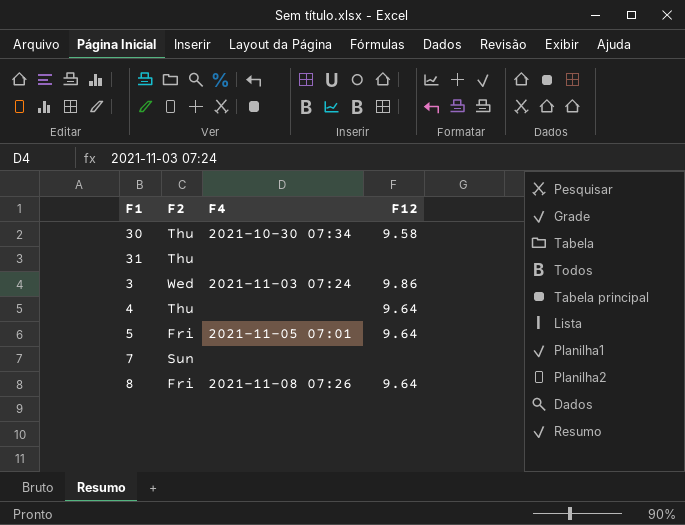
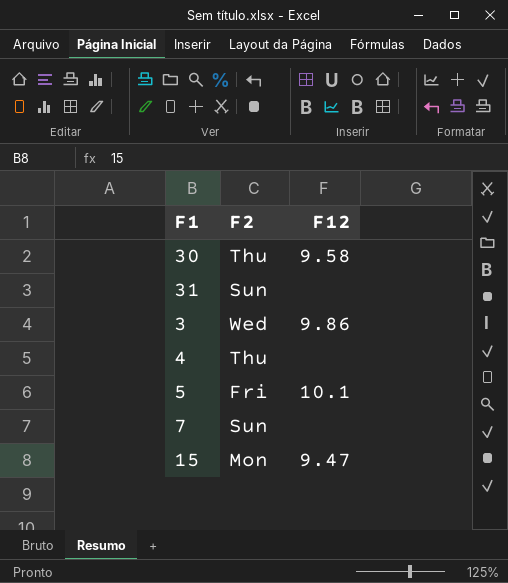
column F4 | position: 3 -> none
row 8: Fri | 2021-11-08 07:26 | 9.64 -> none
31 | F2: Thu -> Sun
4 | F12: 9.64 -> none
5 | F12: 9.64 -> 10.1
row 15: none -> Mon | 9.47

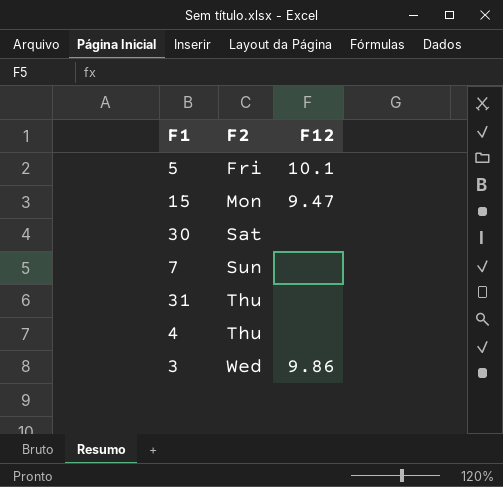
row order: none -> F2 ascending
30 | F2: Thu -> Sat
30 | F12: 9.58 -> none
31 | F2: Sun -> Thu

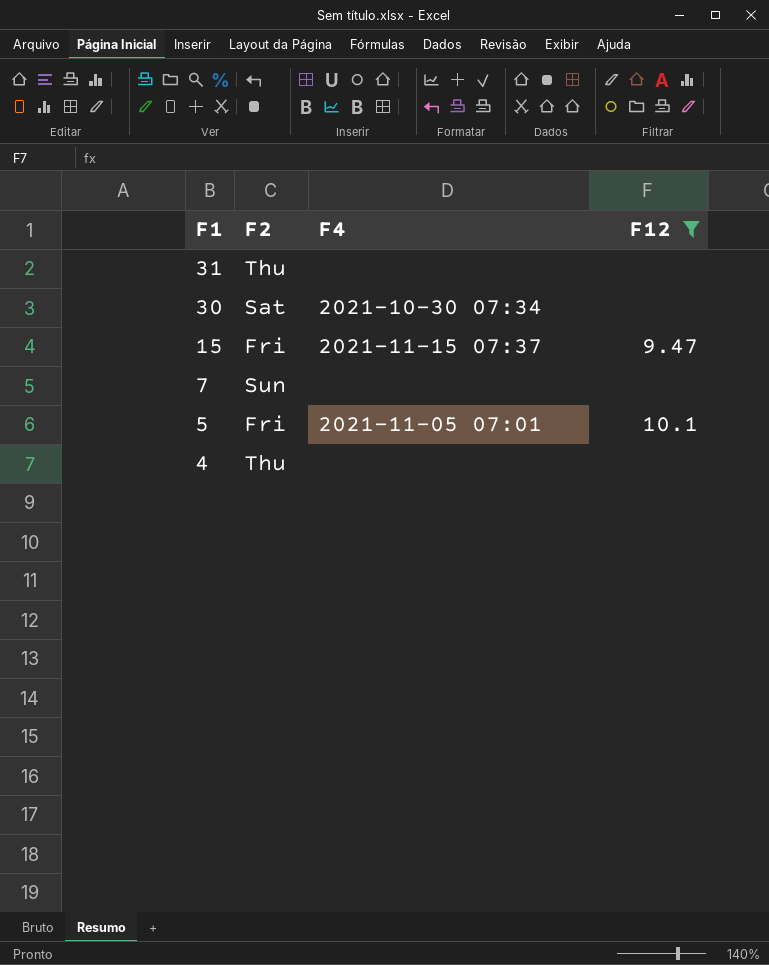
filter: none -> F12 != 9.86
row order: F2 ascending -> F1 descending
column F4 | position: none -> 3
15 | F2: Mon -> Fri

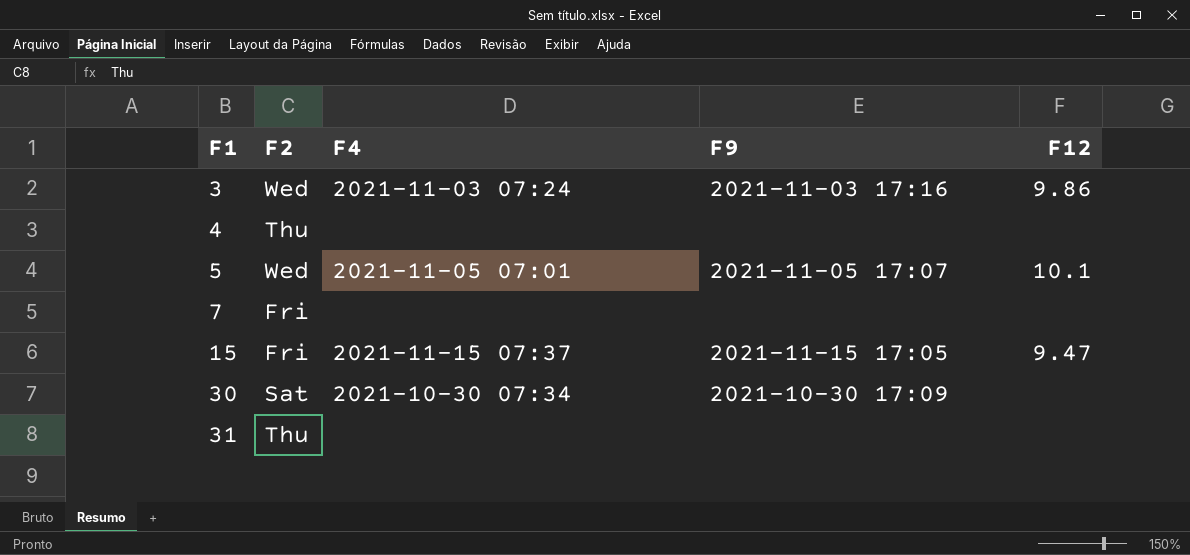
filter: F12 != 9.86 -> none
row order: F1 descending -> F1 ascending
column F9 | position: none -> 4
5 | F2: Fri -> Wed
7 | F2: Sun -> Fri

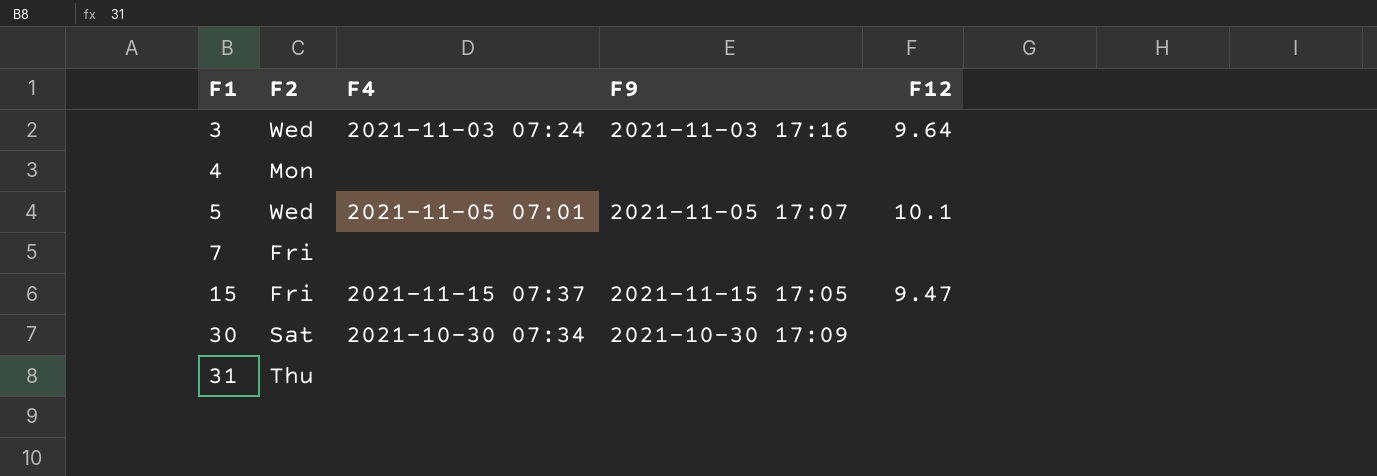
3 | F12: 9.86 -> 9.64
4 | F2: Thu -> Mon

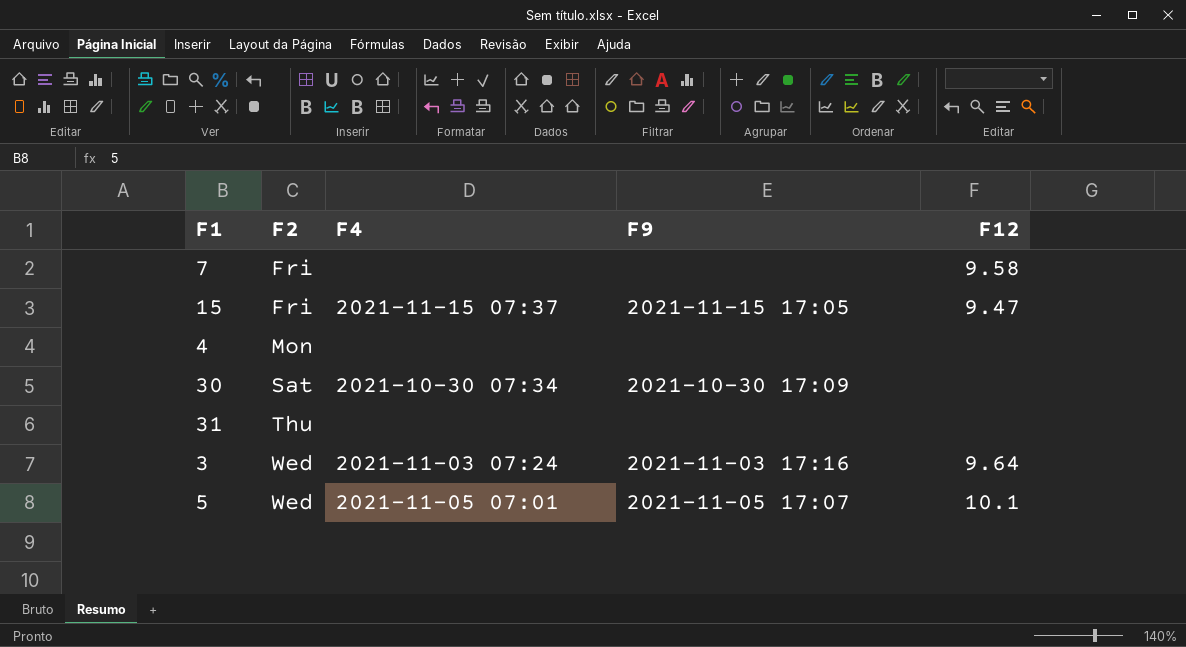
row order: F1 ascending -> F2 ascending
7 | F12: none -> 9.58

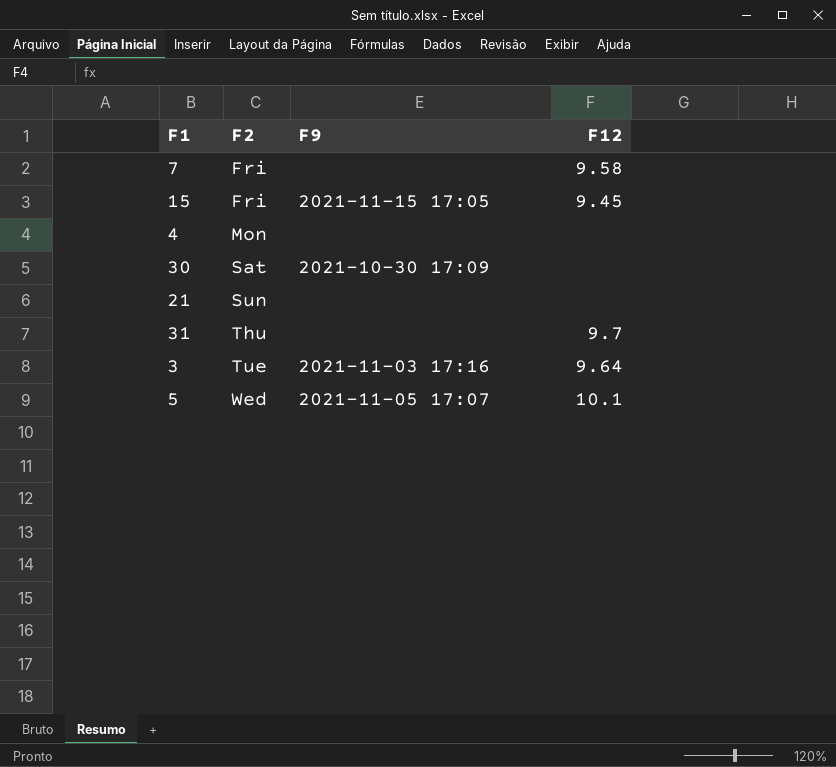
column F4 | position: 3 -> none
15 | F12: 9.47 -> 9.45
row 21: none -> Sun | none | none
31 | F12: none -> 9.7
3 | F2: Wed -> Tue

